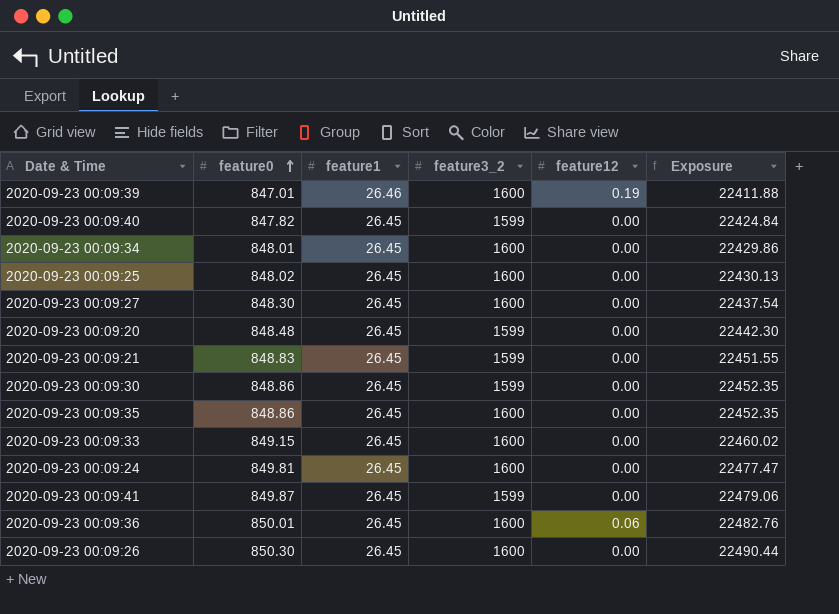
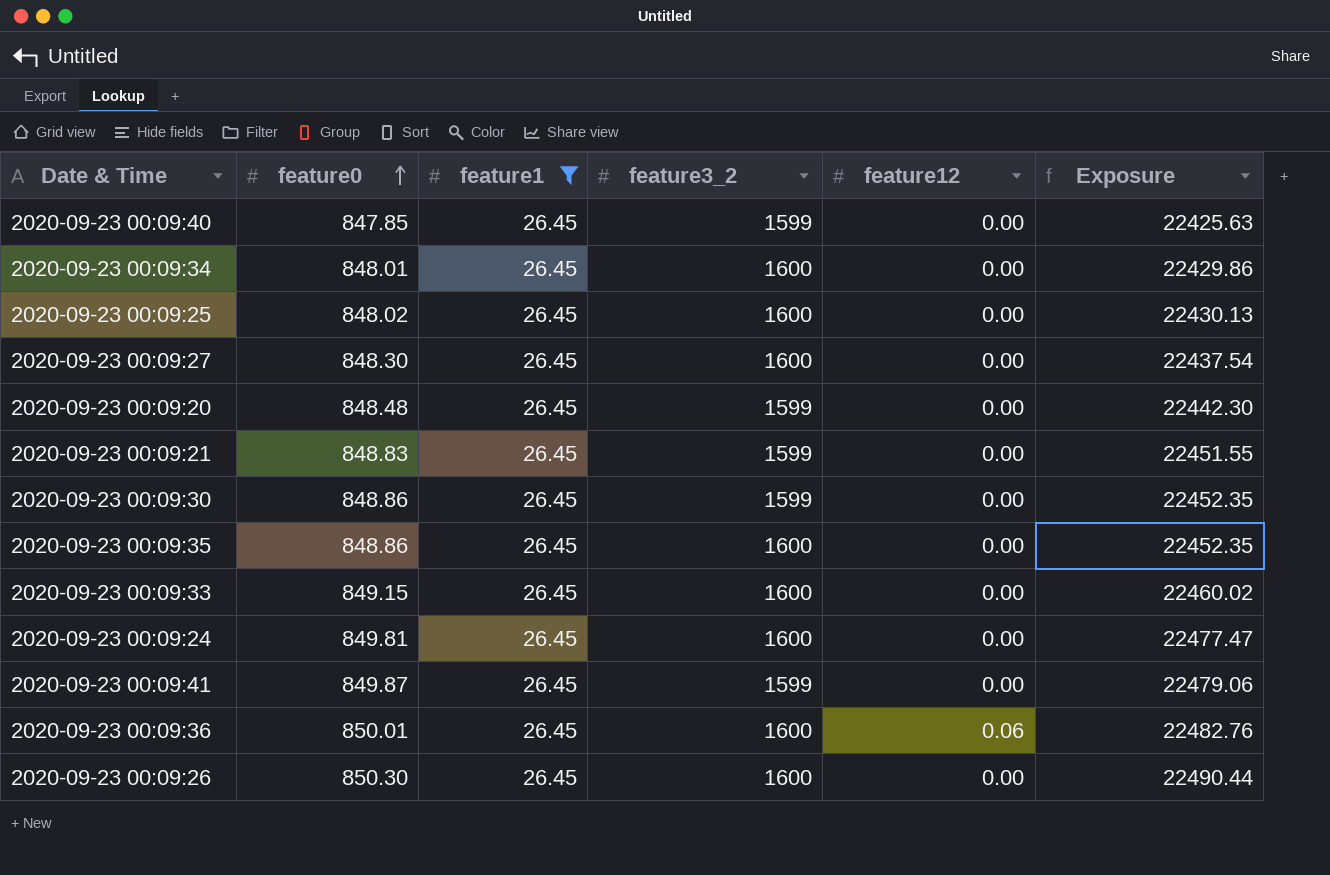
filter: none -> feature1 = 26.45
2020-09-23 00:09:40 | feature0: 847.82 -> 847.85
2020-09-23 00:09:40 | Exposure: 22424.84 -> 22425.63

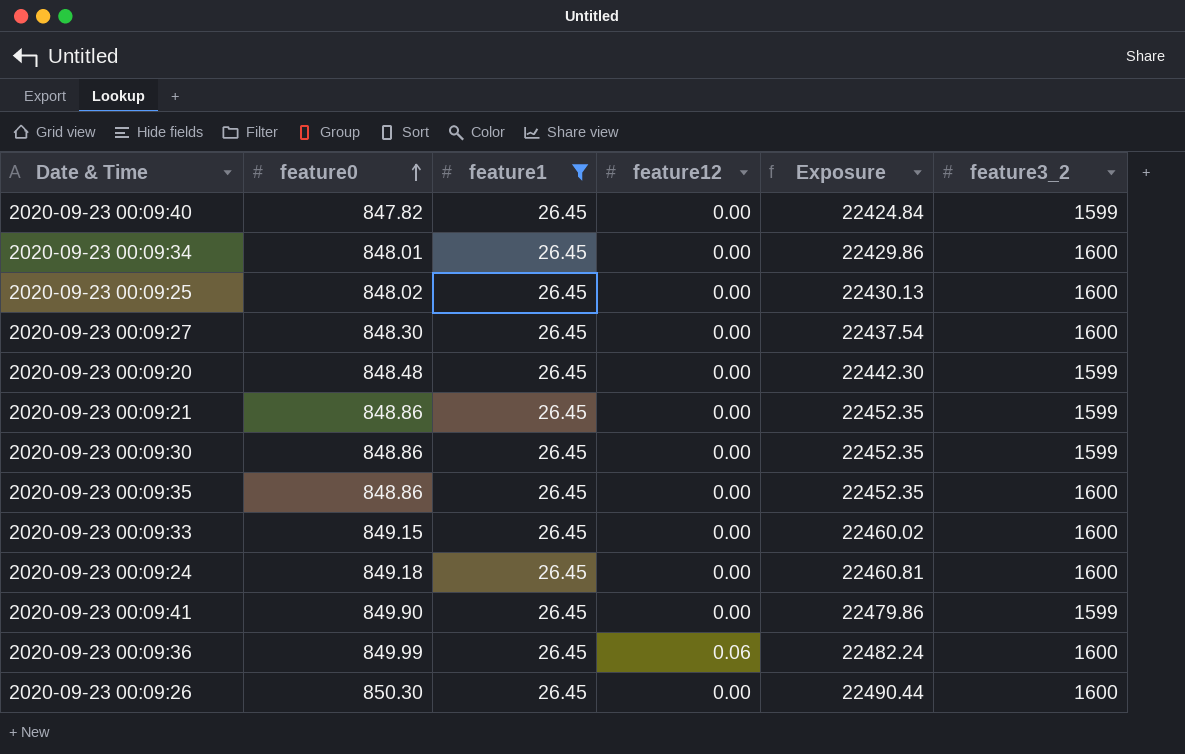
column feature3_2 | position: 4 -> 6
2020-09-23 00:09:40 | feature0: 847.85 -> 847.82
2020-09-23 00:09:40 | Exposure: 22425.63 -> 22424.84
2020-09-23 00:09:21 | feature0: 848.83 -> 848.86
2020-09-23 00:09:21 | Exposure: 22451.55 -> 22452.35
2020-09-23 00:09:24 | feature0: 849.81 -> 849.18
2020-09-23 00:09:24 | Exposure: 22477.47 -> 22460.81
2020-09-23 00:09:41 | feature0: 849.87 -> 849.90
2020-09-23 00:09:41 | Exposure: 22479.06 -> 22479.86
2020-09-23 00:09:36 | feature0: 850.01 -> 849.99
2020-09-23 00:09:36 | Exposure: 22482.76 -> 22482.24

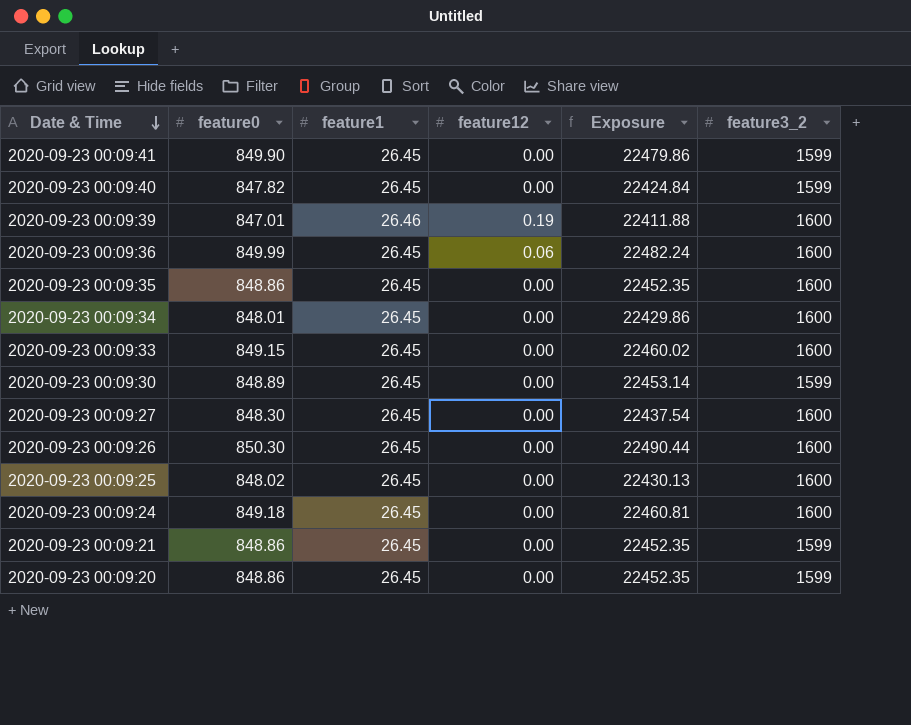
filter: feature1 = 26.45 -> none
row order: feature0 ascending -> Date & Time descending
2020-09-23 00:09:30 | feature0: 848.86 -> 848.89
2020-09-23 00:09:30 | Exposure: 22452.35 -> 22453.14
2020-09-23 00:09:20 | feature0: 848.48 -> 848.86
2020-09-23 00:09:20 | Exposure: 22442.30 -> 22452.35

